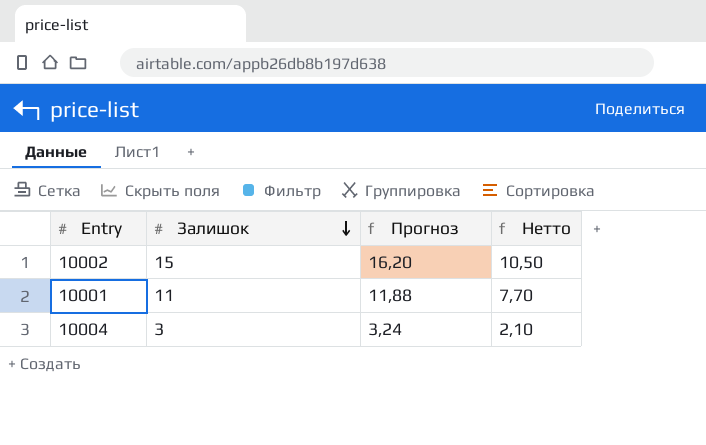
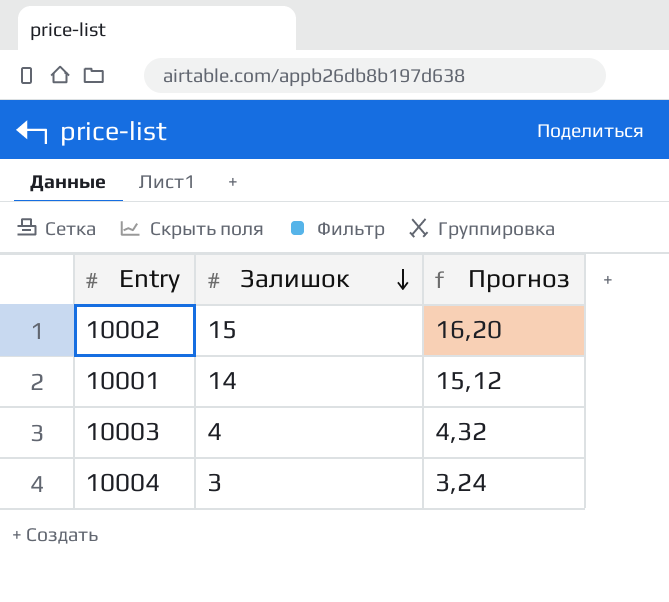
column Нетто | formula: [Залишок] * 0,7 -> none
10001 | Залишок: 11 -> 14
10001 | Прогноз: 11,88 -> 15,12
row 10003: none -> 4 | 4,32

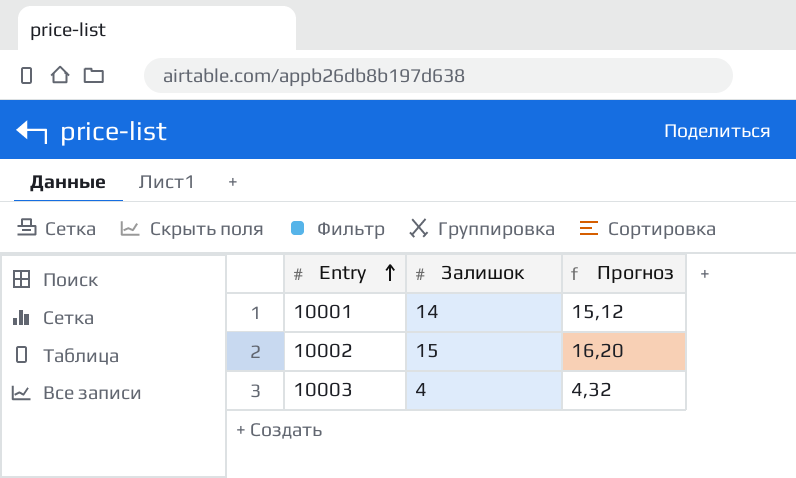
row order: Залишок descending -> Entry ascending
row 10004: 3 | 3,24 -> none

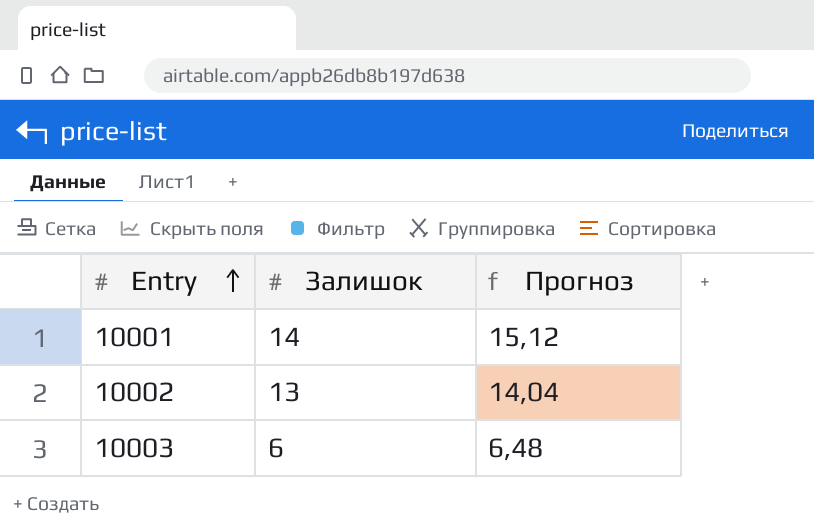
10002 | Залишок: 15 -> 13
10002 | Прогноз: 16,20 -> 14,04
10003 | Залишок: 4 -> 6
10003 | Прогноз: 4,32 -> 6,48

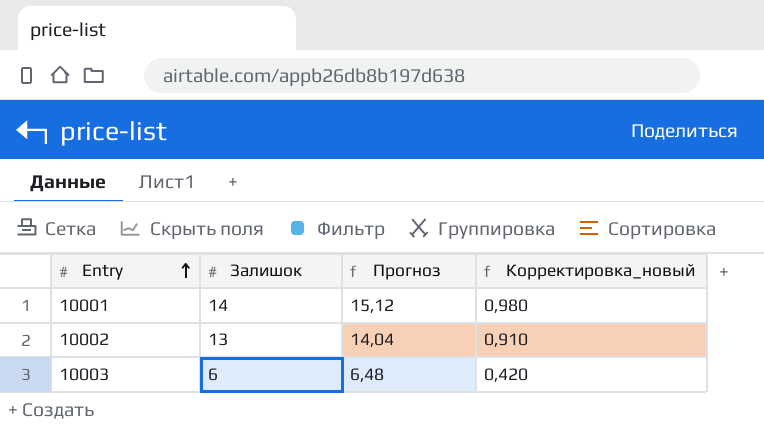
column Корректировка_новый | formula: none -> [Залишок] * 0,07

